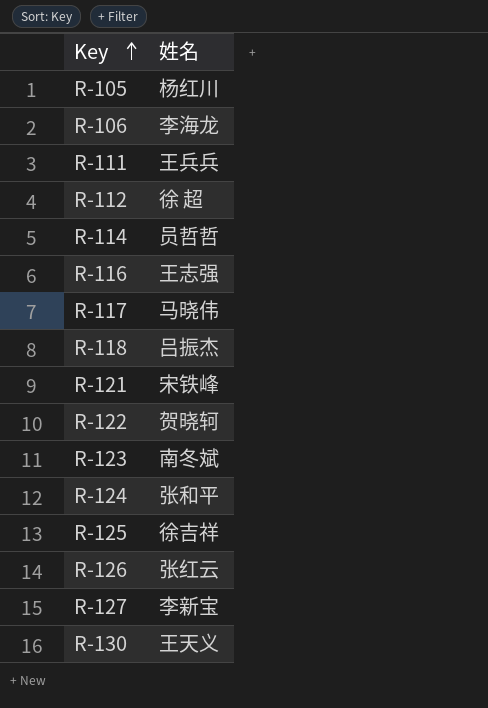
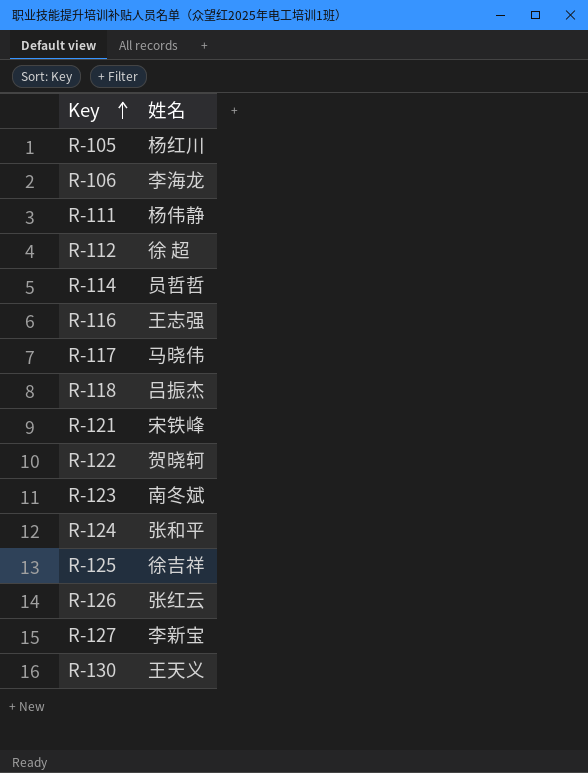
R-111 | 姓名: 王兵兵 -> 杨伟静

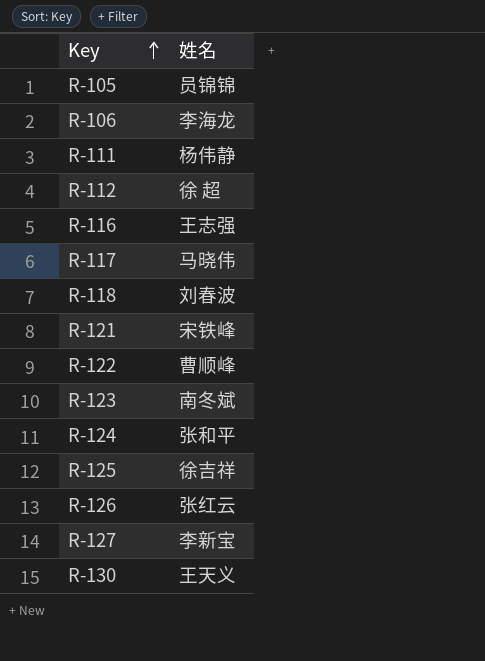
row R-114: 员哲哲 -> none
R-105 | 姓名: 杨红川 -> 员锦锦
R-118 | 姓名: 吕振杰 -> 刘春波
R-122 | 姓名: 贺晓轲 -> 曹顺峰

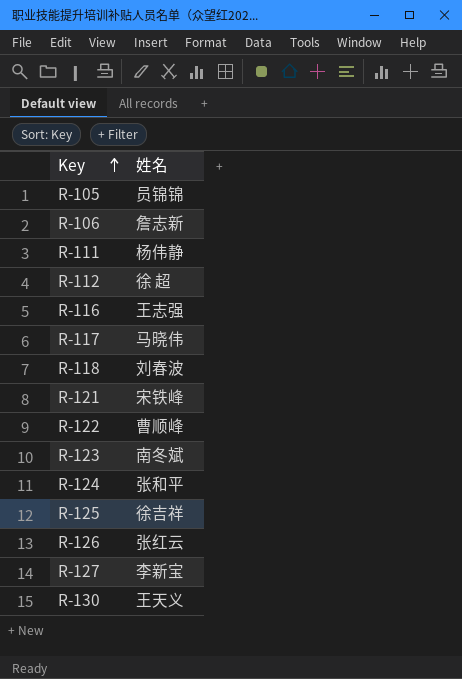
R-106 | 姓名: 李海龙 -> 詹志新

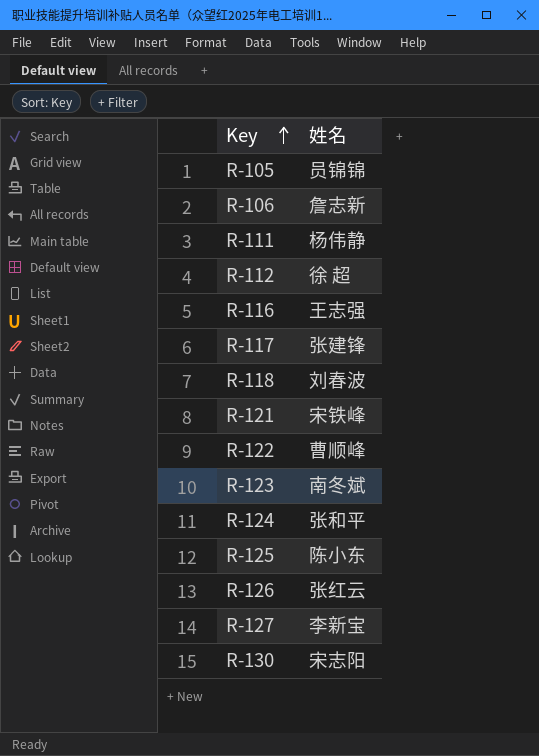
R-117 | 姓名: 马晓伟 -> 张建锋
R-125 | 姓名: 徐吉祥 -> 陈小东
R-130 | 姓名: 王天义 -> 宋志阳

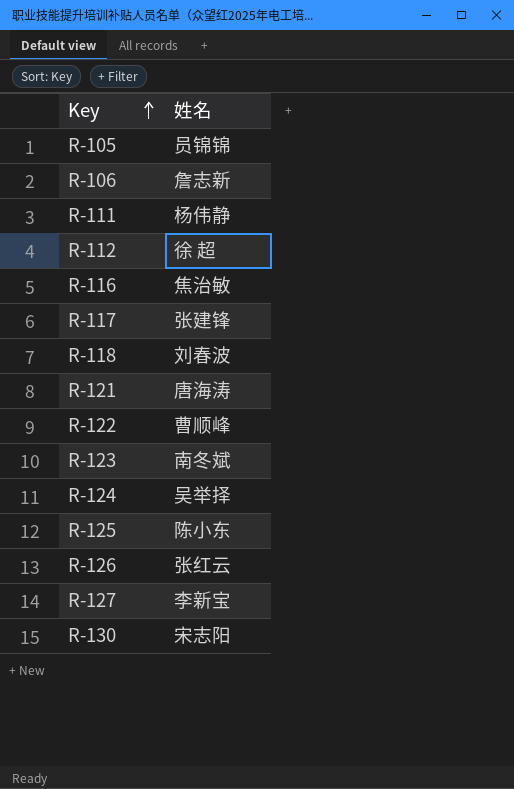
R-116 | 姓名: 王志强 -> 焦治敏
R-121 | 姓名: 宋铁峰 -> 唐海涛
R-124 | 姓名: 张和平 -> 吴举择

